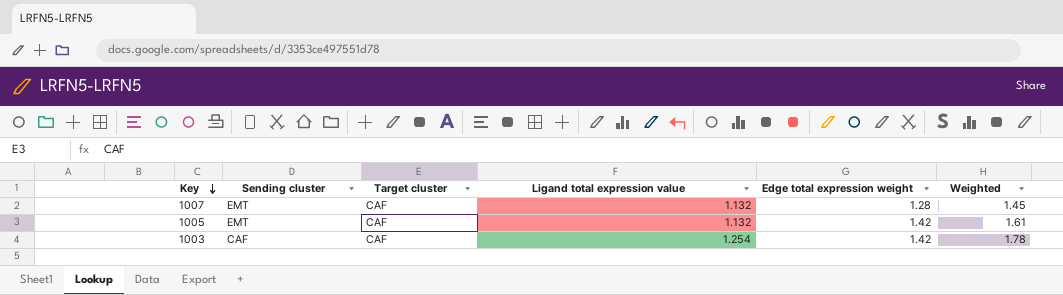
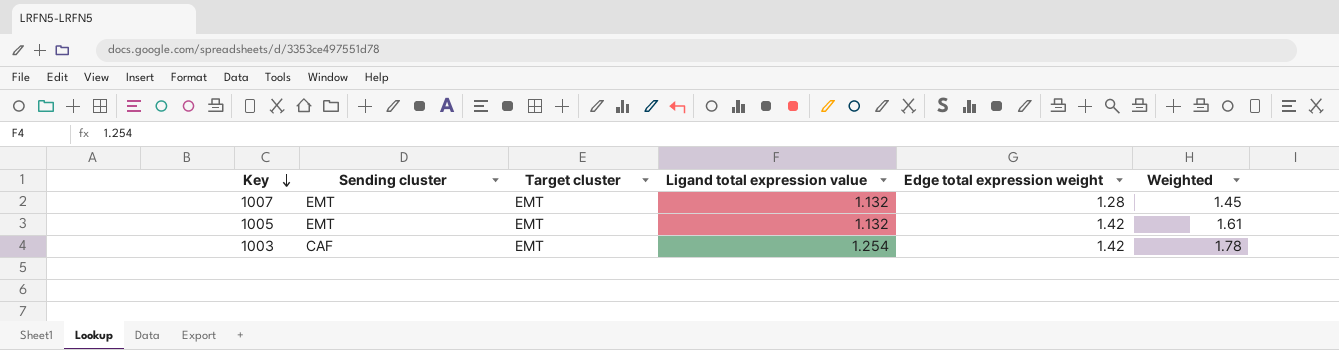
1007 | Target cluster: CAF -> EMT
1005 | Target cluster: CAF -> EMT
1003 | Target cluster: CAF -> EMT

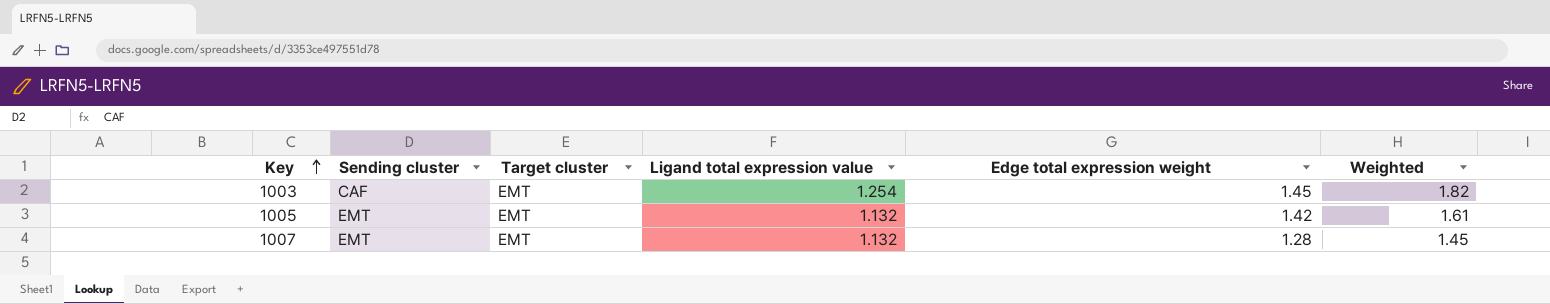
row order: Key descending -> Key ascending
1003 | Edge total expression weight: 1.42 -> 1.45
1003 | Weighted: 1.78 -> 1.82

